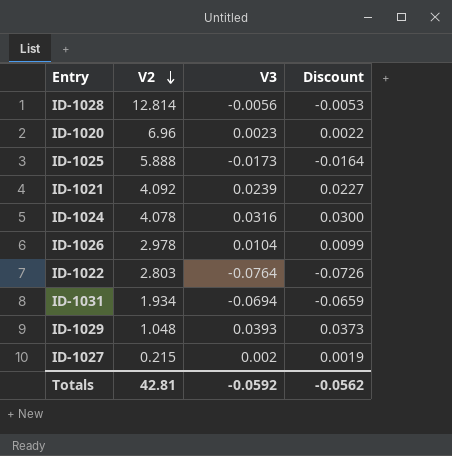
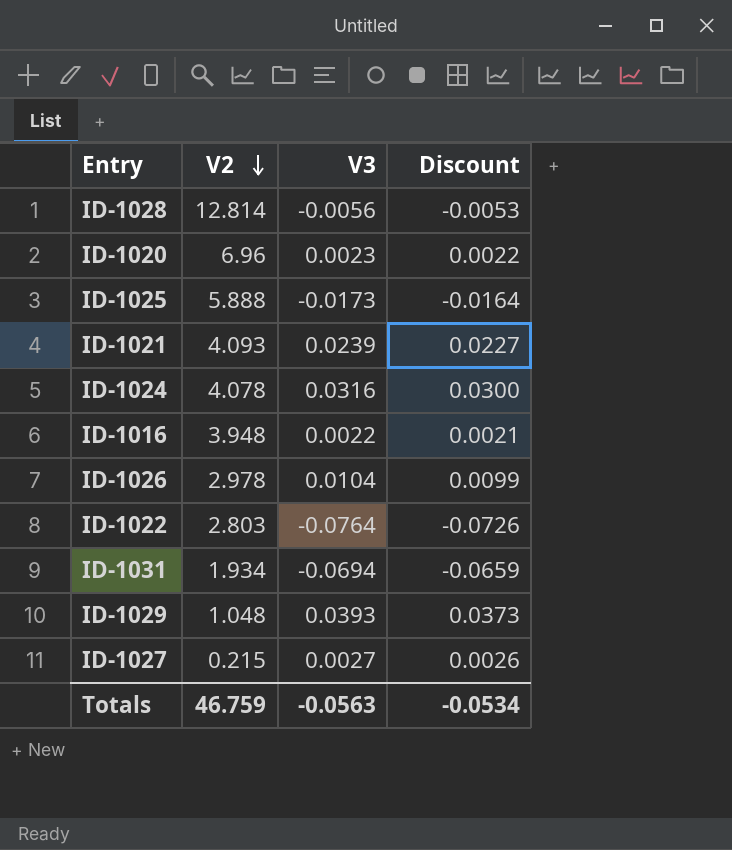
ID-1021 | V2: 4.092 -> 4.093
row ID-1016: none -> 3.948 | 0.0022 | 0.0021
ID-1027 | V3: 0.002 -> 0.0027
ID-1027 | Discount: 0.0019 -> 0.0026
Totals | V2: 42.81 -> 46.759
Totals | V3: -0.0592 -> -0.0563
Totals | Discount: -0.0562 -> -0.0534

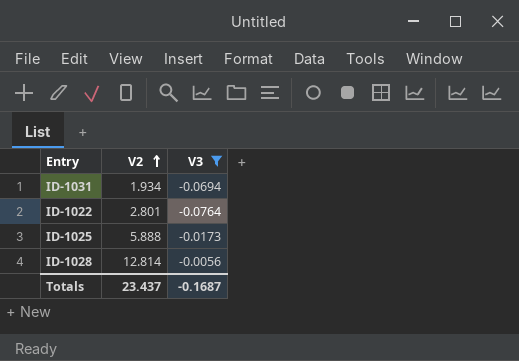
filter: none -> V3 <= -0.0056
row order: V2 descending -> V2 ascending
column Discount | formula: [V3] * 0.95 -> none
ID-1022 | V2: 2.803 -> 2.801
Totals | V2: 46.759 -> 23.437
Totals | V3: -0.0563 -> -0.1687

